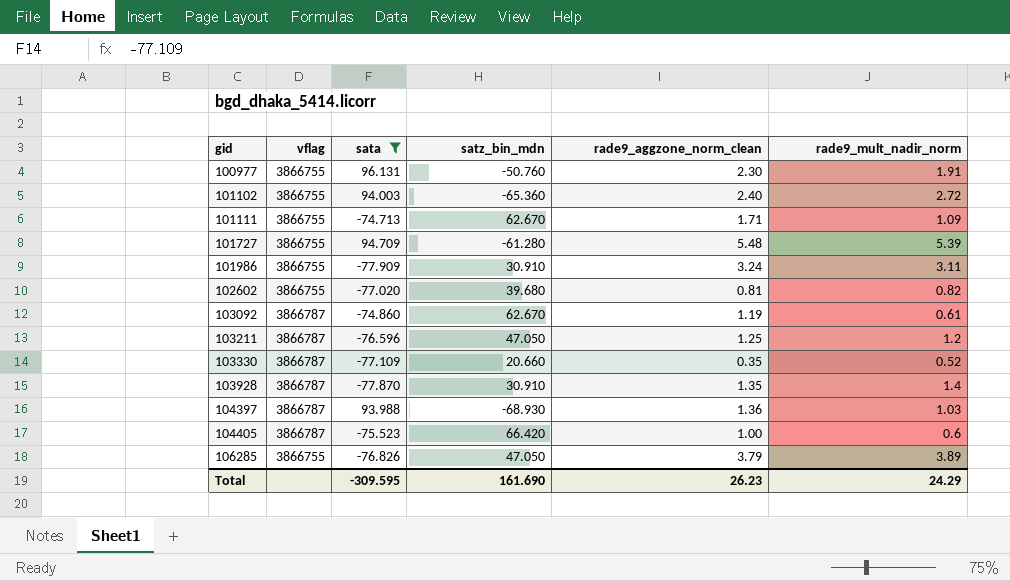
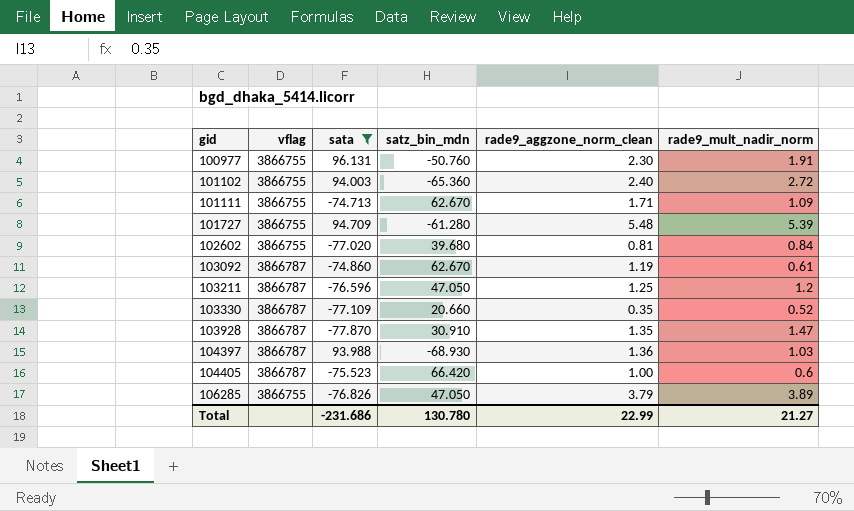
row 101986: 3866755 | -77.909 | 30.910 | 3.24 | 3.11 -> none
102602 | rade9_mult_nadir_norm: 0.82 -> 0.84
103928 | rade9_mult_nadir_norm: 1.4 -> 1.47
Total | sata: -309.595 -> -231.686
Total | satz_bin_mdn: 161.690 -> 130.780
Total | rade9_aggzone_norm_clean: 26.23 -> 22.99
Total | rade9_mult_nadir_norm: 24.29 -> 21.27

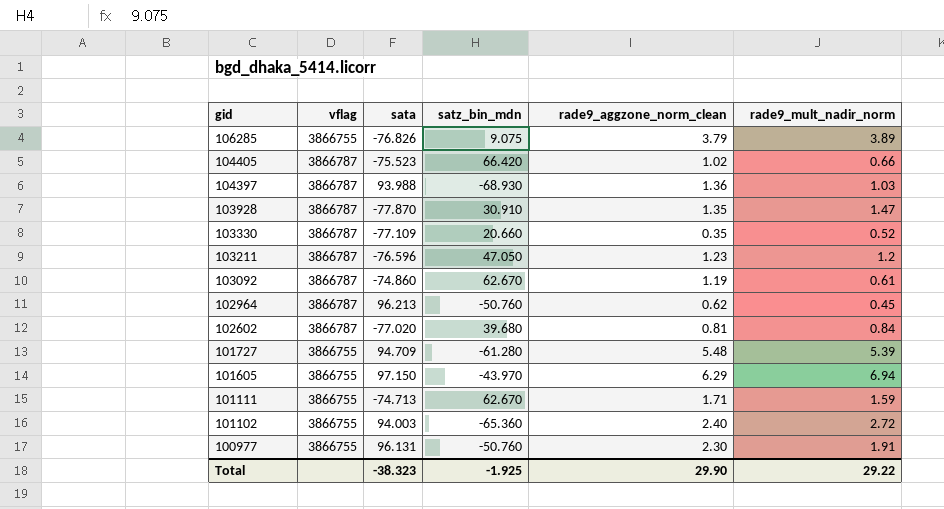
filter: sata <= 96.131 -> none
row order: gid ascending -> gid descending
106285 | satz_bin_mdn: 47.050 -> 9.075
104405 | rade9_aggzone_norm_clean: 1.00 -> 1.02
104405 | rade9_mult_nadir_norm: 0.6 -> 0.66
103211 | rade9_aggzone_norm_clean: 1.25 -> 1.23
102602 | vflag: 3866755 -> 3866787
101111 | rade9_mult_nadir_norm: 1.09 -> 1.59
Total | sata: -231.686 -> -38.323
Total | satz_bin_mdn: 130.780 -> -1.925
Total | rade9_aggzone_norm_clean: 22.99 -> 29.90
Total | rade9_mult_nadir_norm: 21.27 -> 29.22

